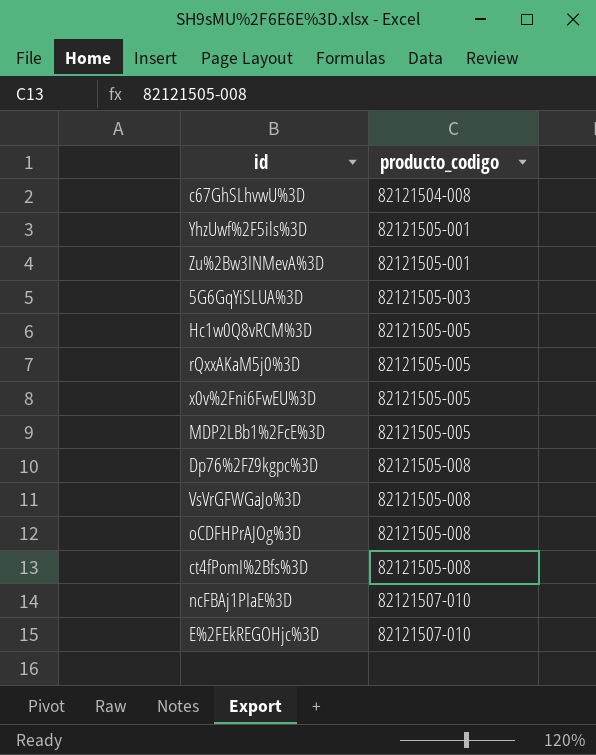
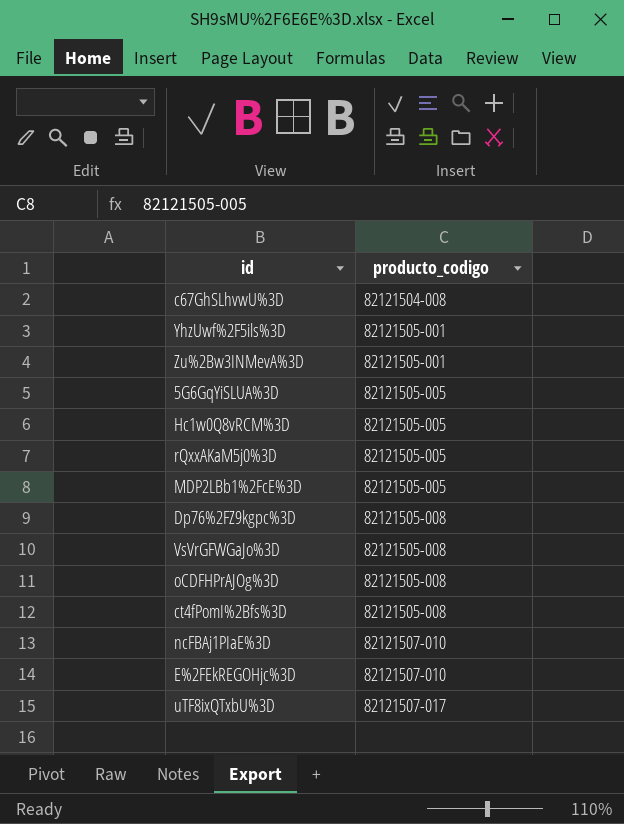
row x0v%2Fni6FwEU%3D: 82121505-005 -> none
5G6GqYiSLUA%3D | producto_codigo: 82121505-003 -> 82121505-005
row uTF8ixQTxbU%3D: none -> 82121507-017

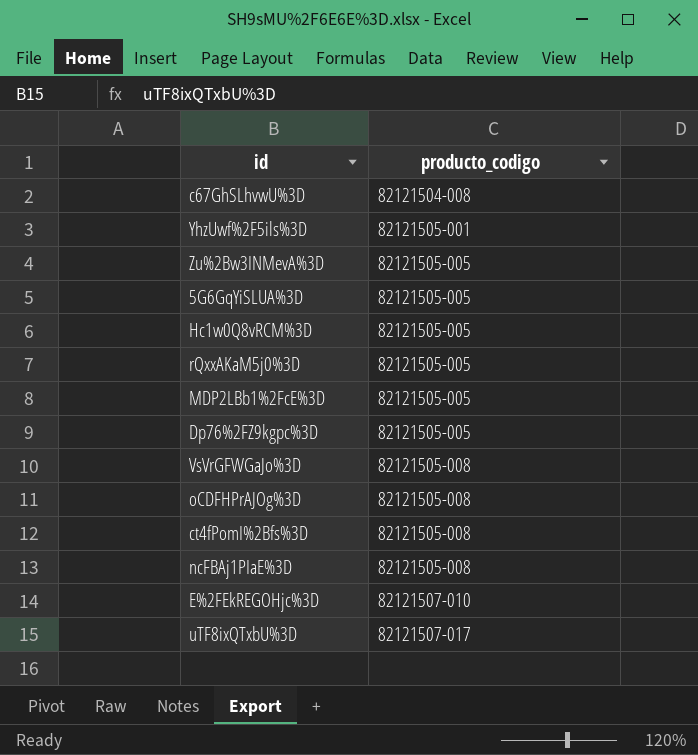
Zu%2Bw3INMevA%3D | producto_codigo: 82121505-001 -> 82121505-005
Dp76%2FZ9kgpc%3D | producto_codigo: 82121505-008 -> 82121505-005
ncFBAj1PIaE%3D | producto_codigo: 82121507-010 -> 82121505-008

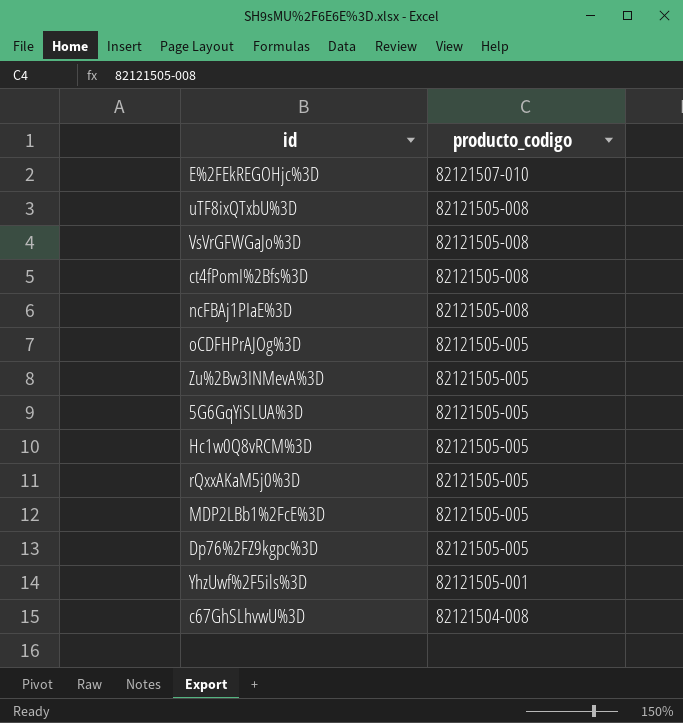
row order: producto_codigo ascending -> producto_codigo descending
uTF8ixQTxbU%3D | producto_codigo: 82121507-017 -> 82121505-008
oCDFHPrAJOg%3D | producto_codigo: 82121505-008 -> 82121505-005

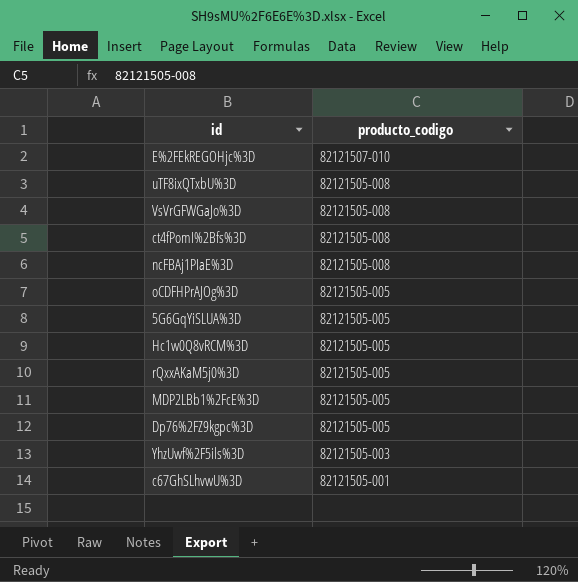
row Zu%2Bw3INMevA%3D: 82121505-005 -> none
YhzUwf%2F5ils%3D | producto_codigo: 82121505-001 -> 82121505-003
c67GhSLhvwU%3D | producto_codigo: 82121504-008 -> 82121505-001

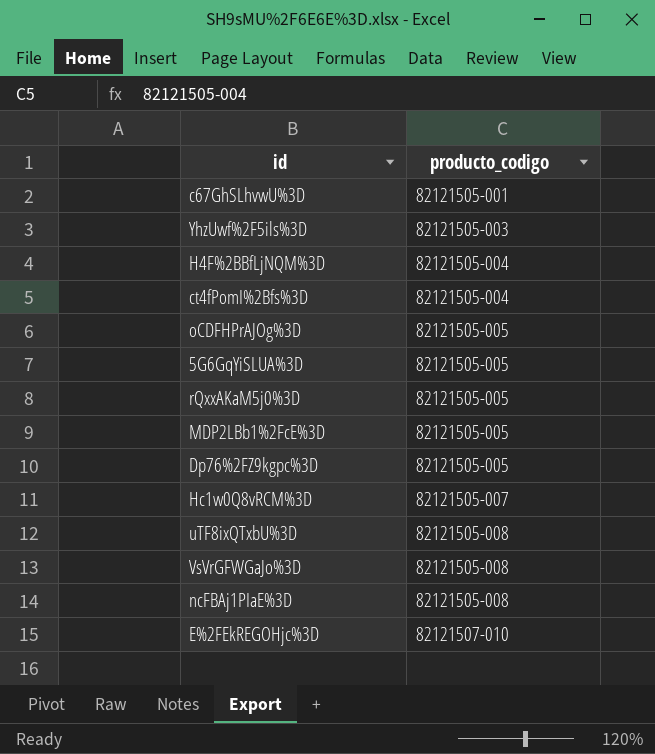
row order: producto_codigo descending -> producto_codigo ascending
row H4F%2BBfLjNQM%3D: none -> 82121505-004
ct4fPomI%2Bfs%3D | producto_codigo: 82121505-008 -> 82121505-004
Hc1w0Q8vRCM%3D | producto_codigo: 82121505-005 -> 82121505-007

